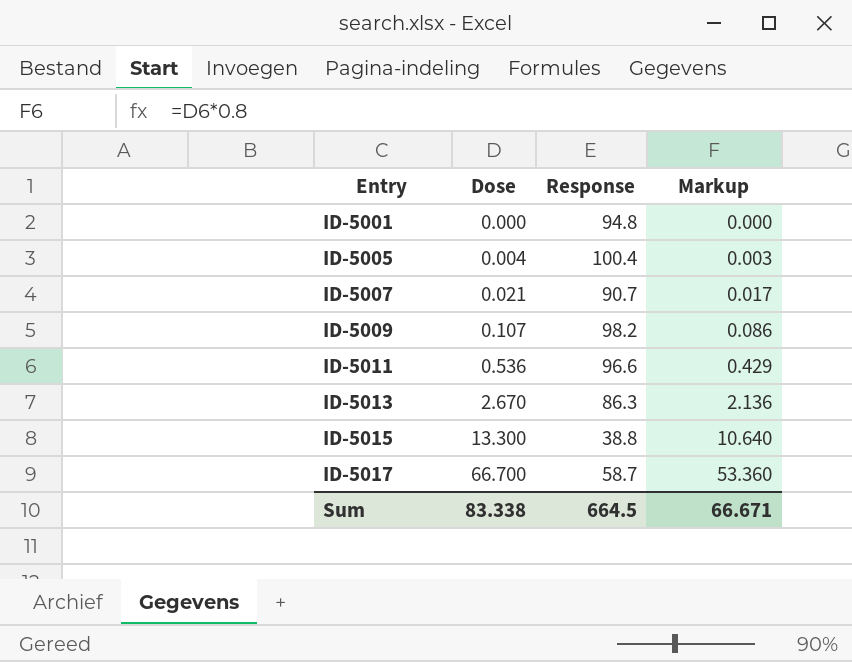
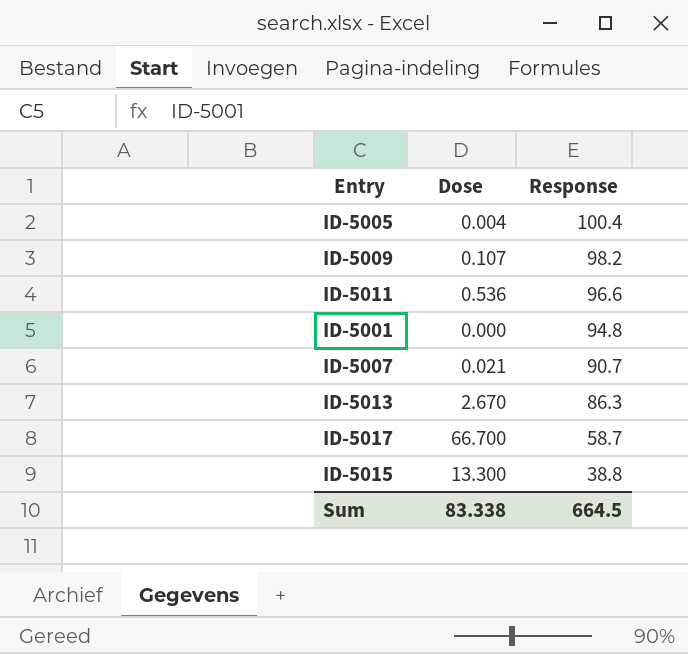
row order: Entry ascending -> Response descending
column Markup | formula: [Dose] * 0.8 -> none

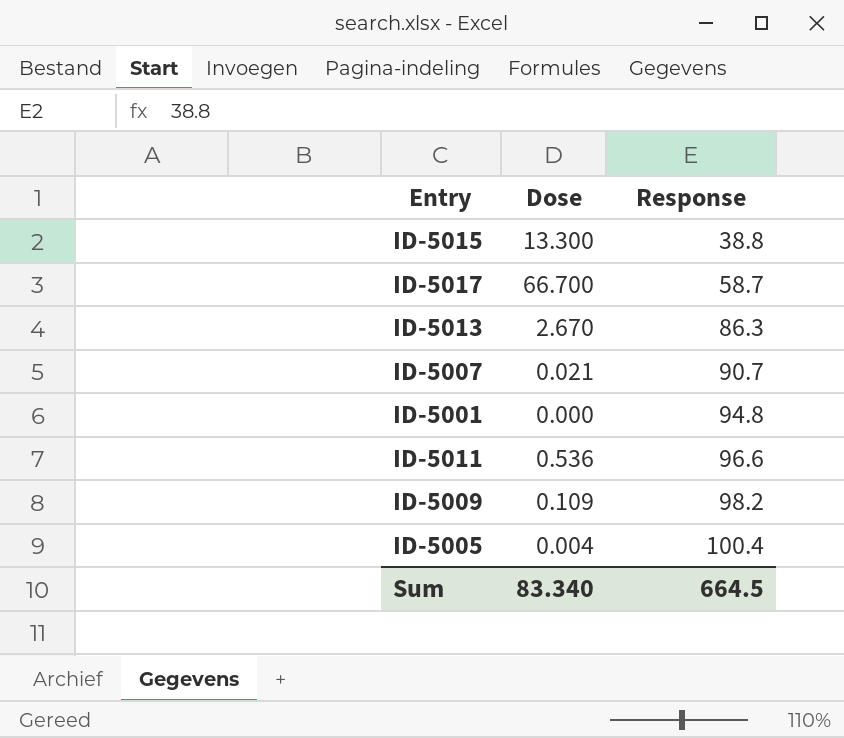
row order: Response descending -> Response ascending
ID-5009 | Dose: 0.107 -> 0.109
Sum | Dose: 83.338 -> 83.340

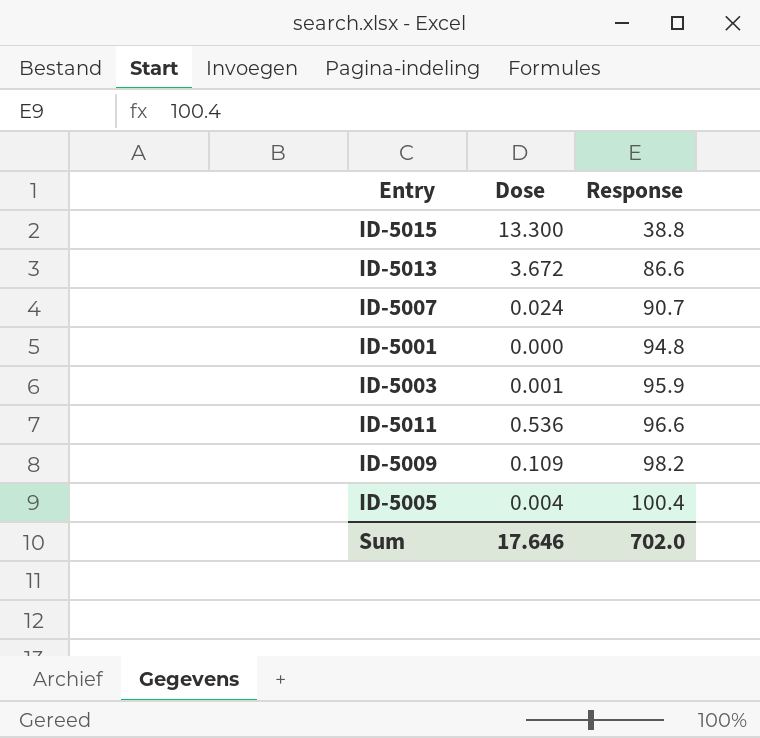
row ID-5017: 66.700 | 58.7 -> none
ID-5013 | Dose: 2.670 -> 3.672
ID-5013 | Response: 86.3 -> 86.6
ID-5007 | Dose: 0.021 -> 0.024
row ID-5003: none -> 0.001 | 95.9
Sum | Dose: 83.340 -> 17.646
Sum | Response: 664.5 -> 702.0

